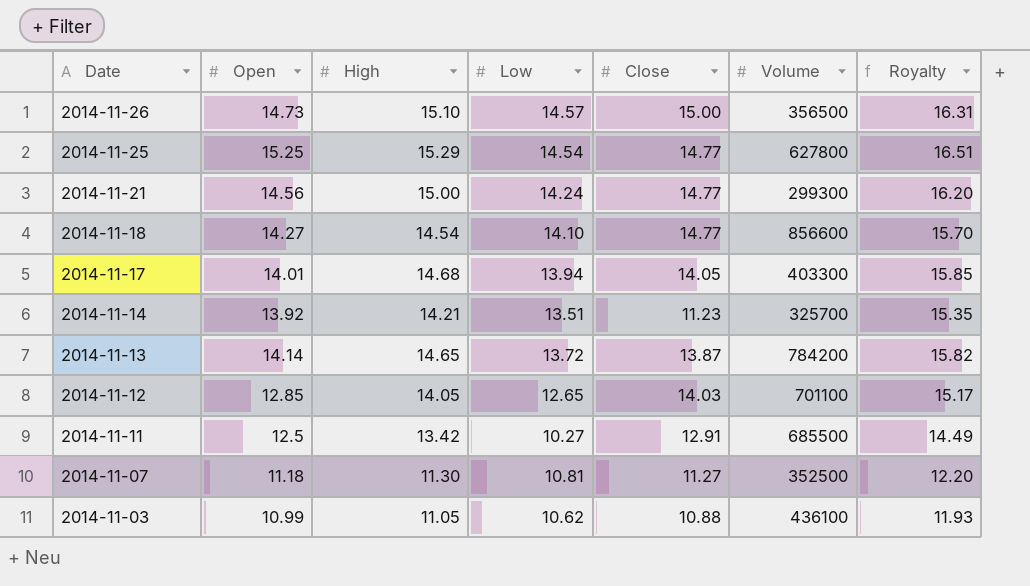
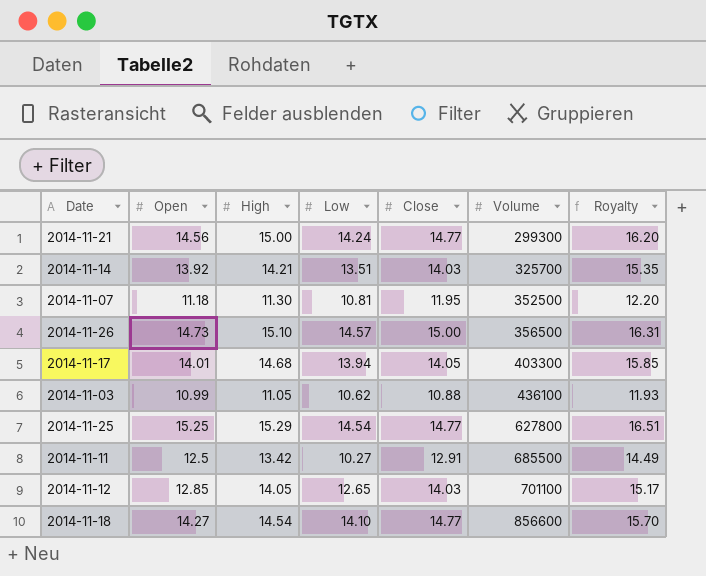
row order: Date descending -> Volume ascending
row 2014-11-13: 14.14 | 14.65 | 13.72 | 13.87 | 784200 | 15.82 -> none
2014-11-14 | Close: 11.23 -> 14.03
2014-11-07 | Close: 11.27 -> 11.95

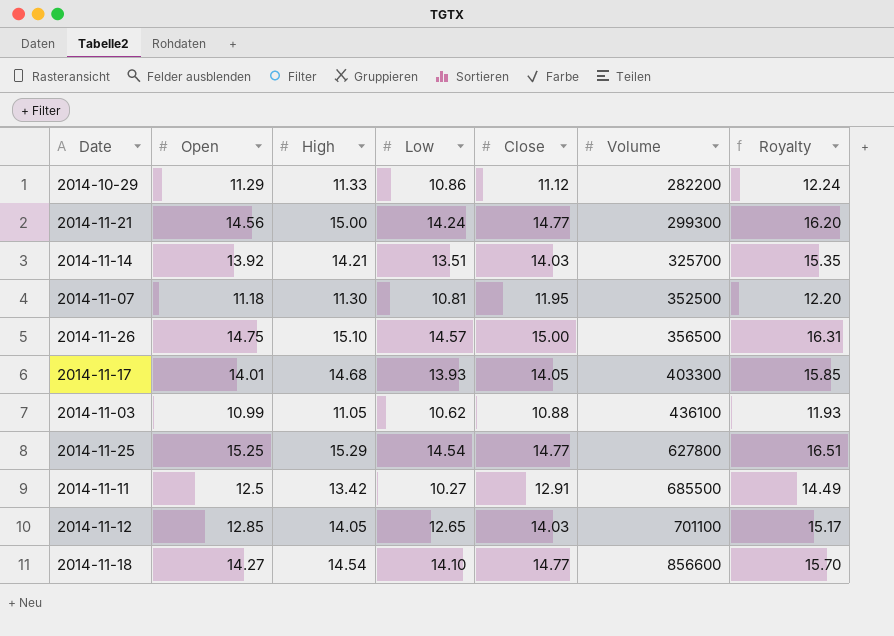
row 2014-10-29: none -> 11.29 | 11.33 | 10.86 | 11.12 | 282200 | 12.24
2014-11-26 | Open: 14.73 -> 14.75
2014-11-17 | Low: 13.94 -> 13.93

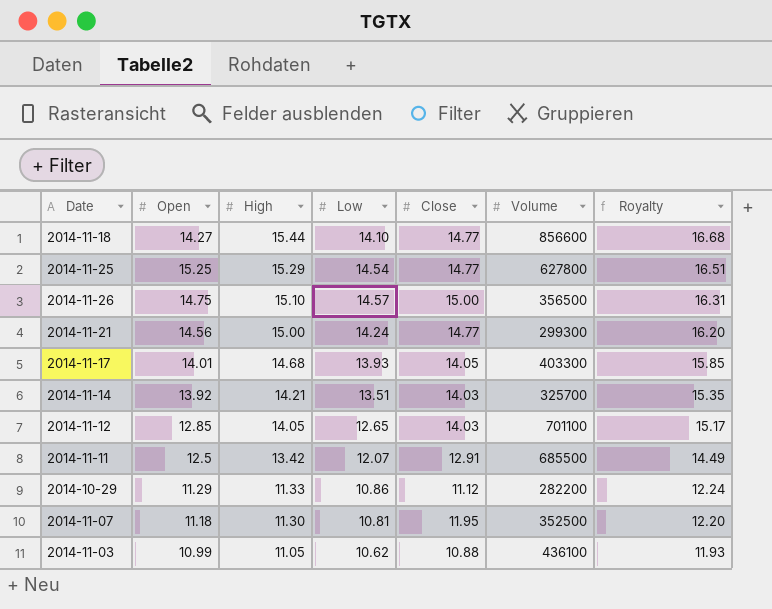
row order: Volume ascending -> High descending
2014-11-18 | High: 14.54 -> 15.44
2014-11-18 | Royalty: 15.70 -> 16.68
2014-11-11 | Low: 10.27 -> 12.07

